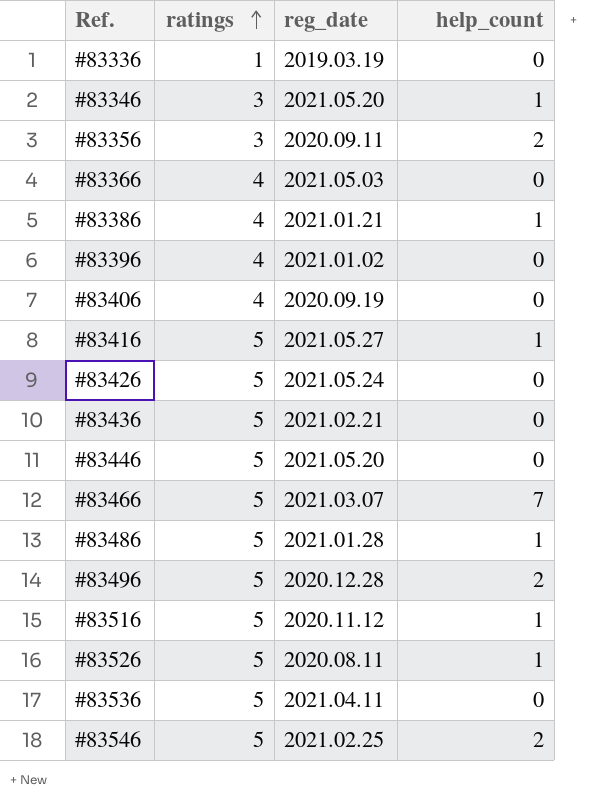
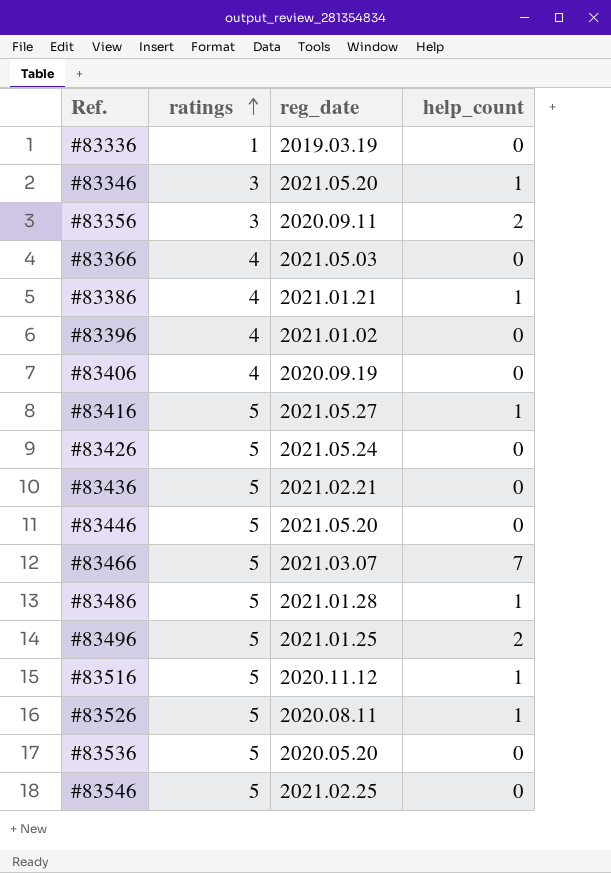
#83496 | reg_date: 2020.12.28 -> 2021.01.25
#83536 | reg_date: 2021.04.11 -> 2020.05.20
#83546 | help_count: 2 -> 0

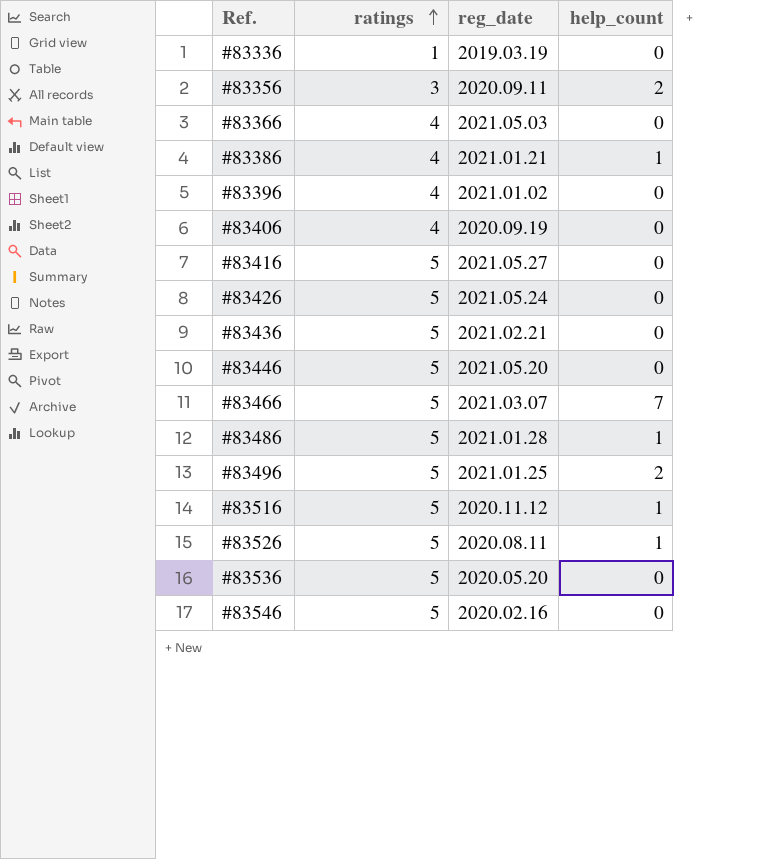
row #83346: 3 | 2021.05.20 | 1 -> none
#83416 | help_count: 1 -> 0
#83546 | reg_date: 2021.02.25 -> 2020.02.16

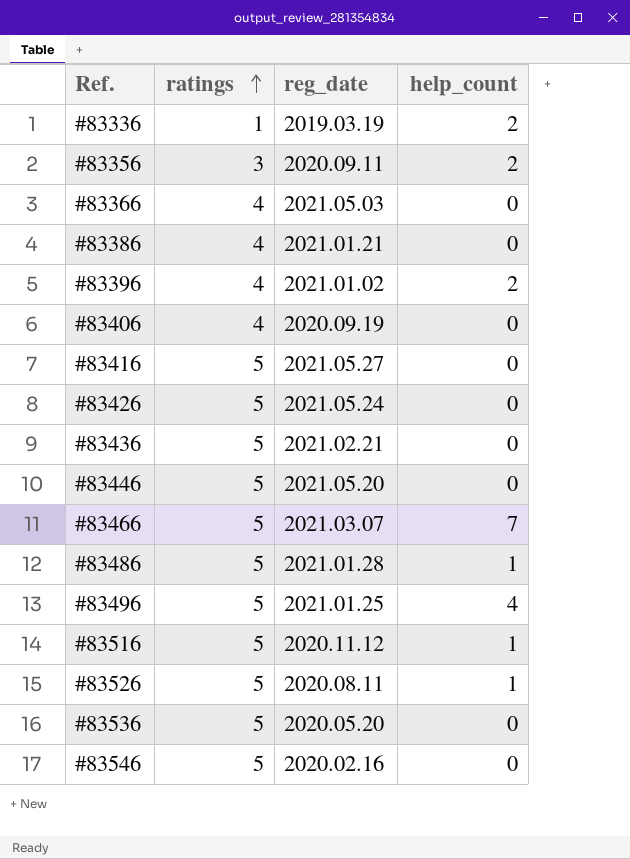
#83336 | help_count: 0 -> 2
#83386 | help_count: 1 -> 0
#83396 | help_count: 0 -> 2
#83496 | help_count: 2 -> 4

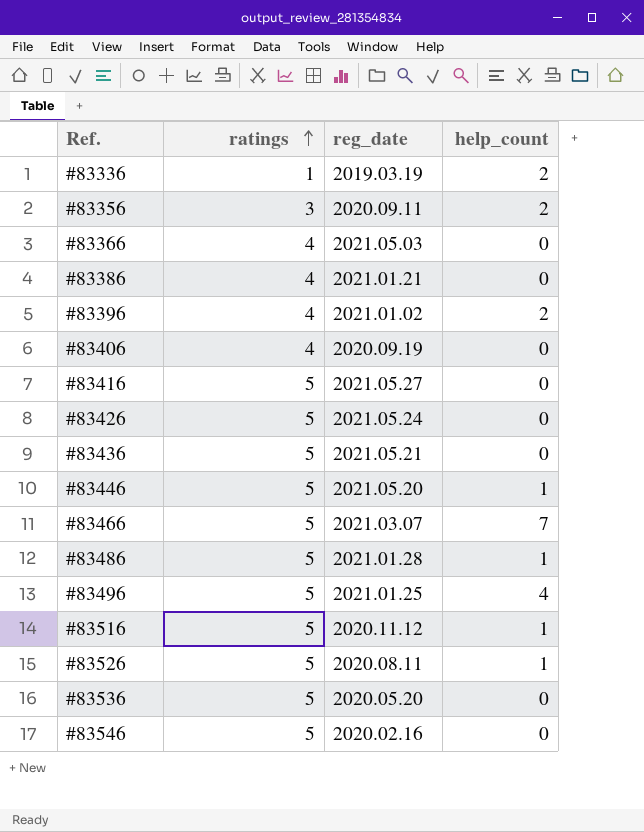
#83436 | reg_date: 2021.02.21 -> 2021.05.21
#83446 | help_count: 0 -> 1

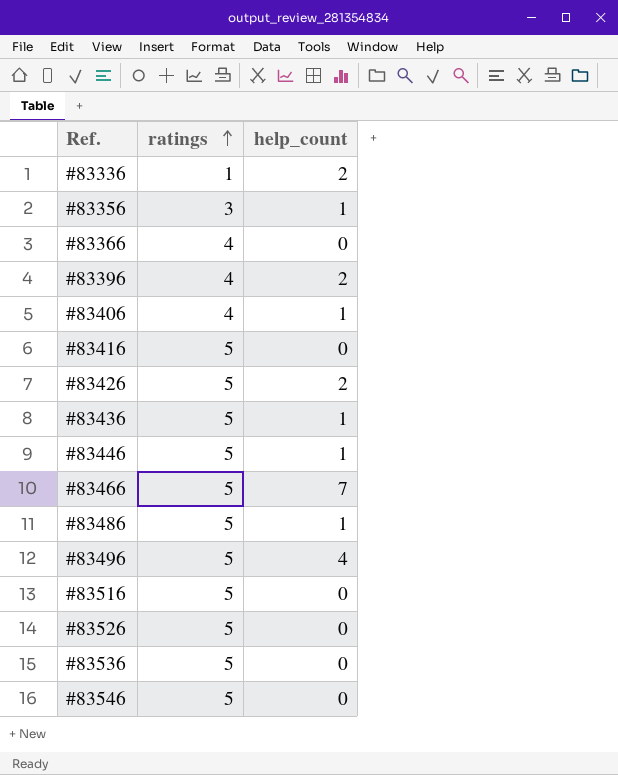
column reg_date | position: 3 -> none
row #83386: 4 | 2021.01.21 | 0 -> none
#83356 | help_count: 2 -> 1
#83406 | help_count: 0 -> 1
#83426 | help_count: 0 -> 2
#83436 | help_count: 0 -> 1
#83516 | help_count: 1 -> 0
#83526 | help_count: 1 -> 0

